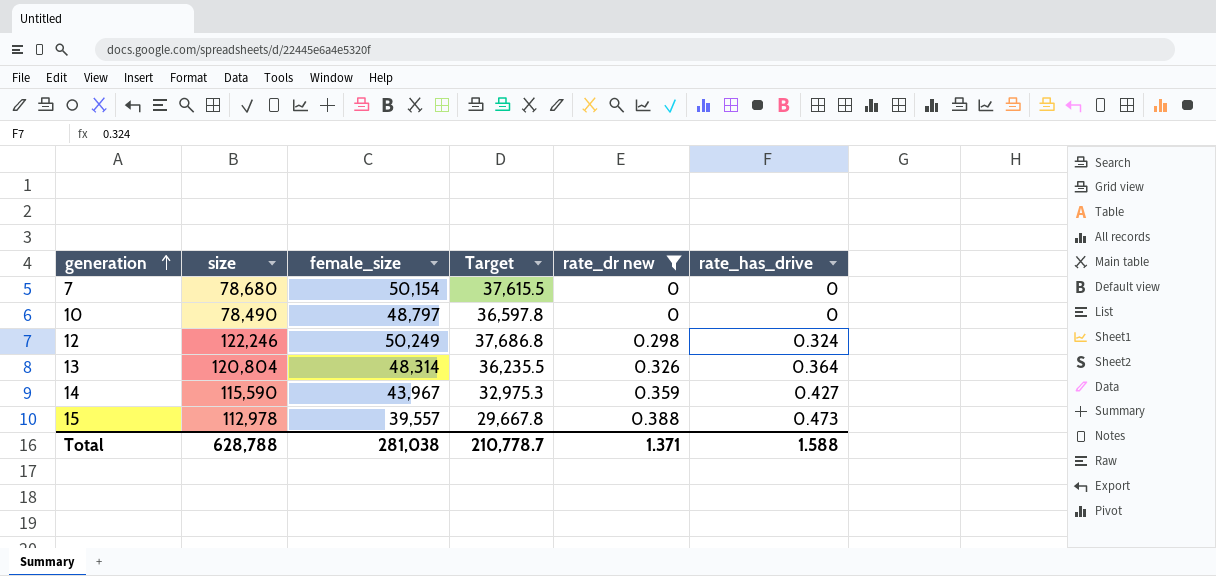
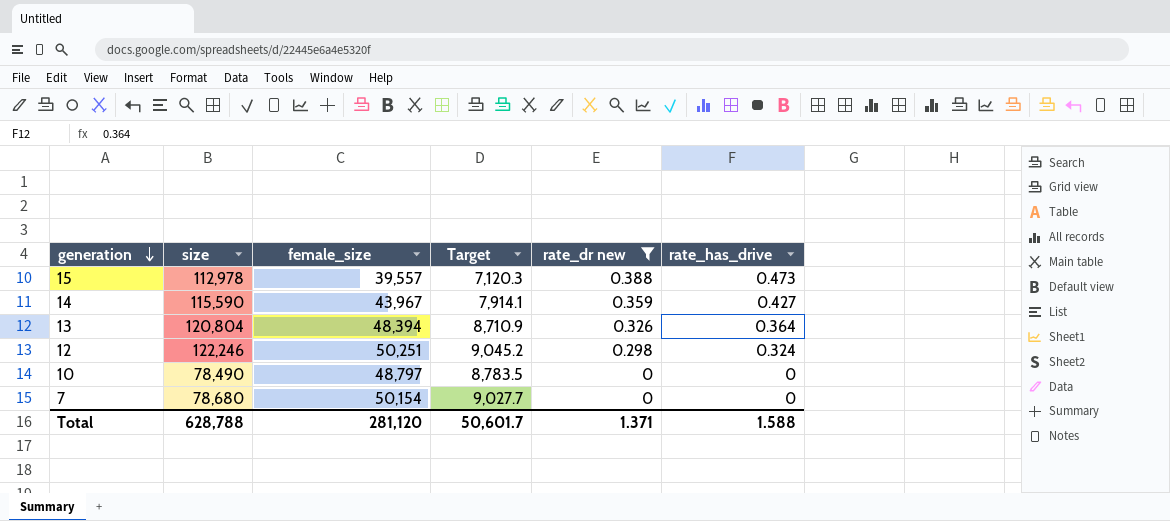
row order: generation ascending -> generation descending
column Target | formula: [female_size] * 0.75 -> [female_size] * 0.18
13 | female_size: 48,314 -> 48,394
12 | female_size: 50,249 -> 50,251
Total | female_size: 281,038 -> 281,120
Total | Target: 210,778.7 -> 50,601.7

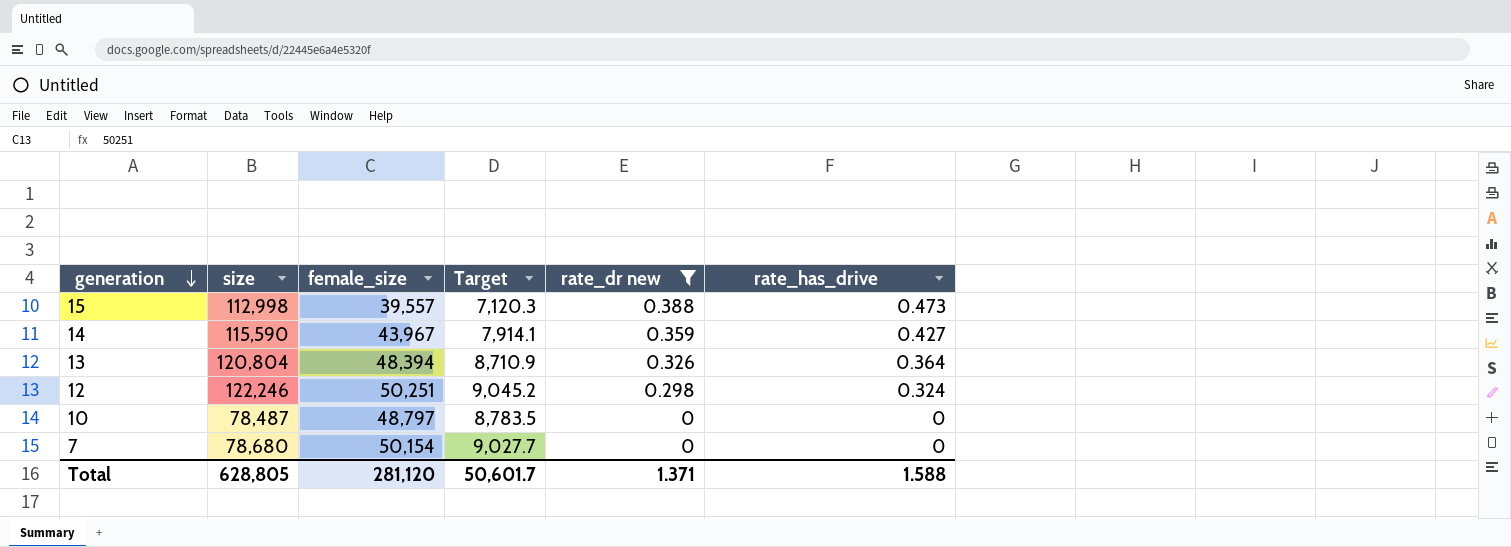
15 | size: 112,978 -> 112,998
10 | size: 78,490 -> 78,487
Total | size: 628,788 -> 628,805

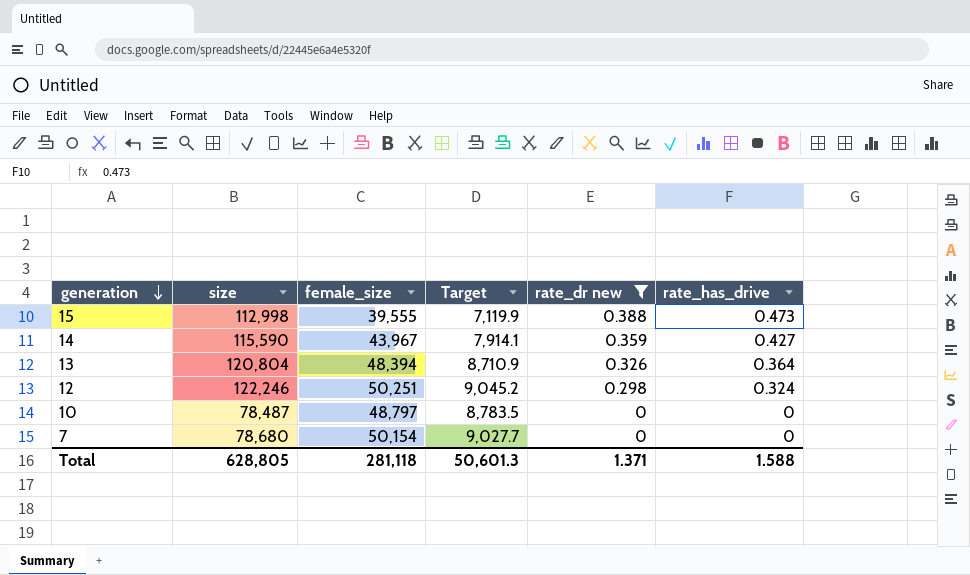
15 | female_size: 39,557 -> 39,555
15 | Target: 7,120.3 -> 7,119.9
Total | female_size: 281,120 -> 281,118
Total | Target: 50,601.7 -> 50,601.3

